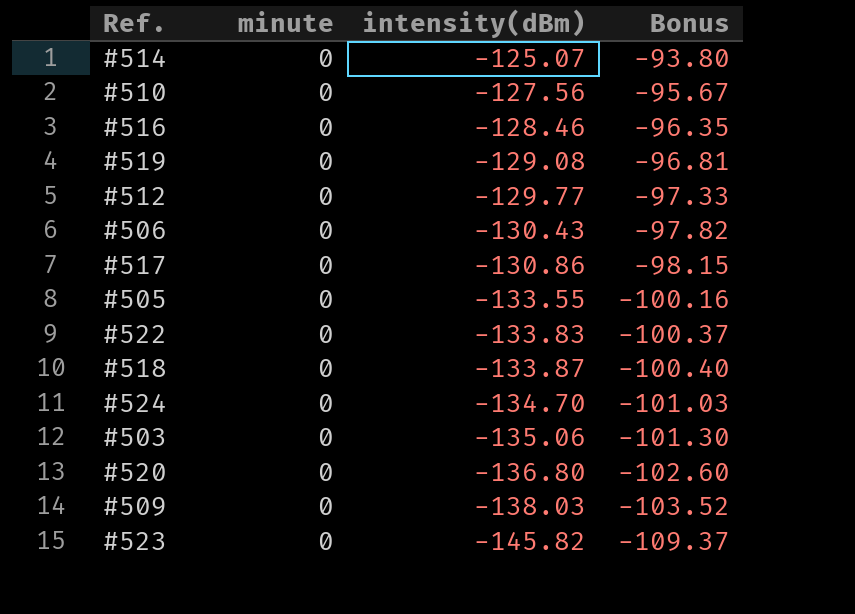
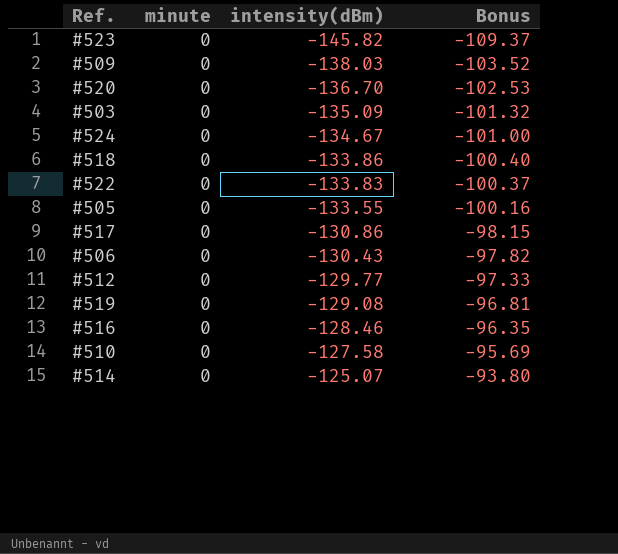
row order: intensity(dBm) descending -> intensity(dBm) ascending
#520 | intensity(dBm): -136.80 -> -136.70
#520 | Bonus: -102.60 -> -102.53
#503 | intensity(dBm): -135.06 -> -135.09
#503 | Bonus: -101.30 -> -101.32
#524 | intensity(dBm): -134.70 -> -134.67
#524 | Bonus: -101.03 -> -101.00
#518 | intensity(dBm): -133.87 -> -133.86
#510 | intensity(dBm): -127.56 -> -127.58
#510 | Bonus: -95.67 -> -95.69

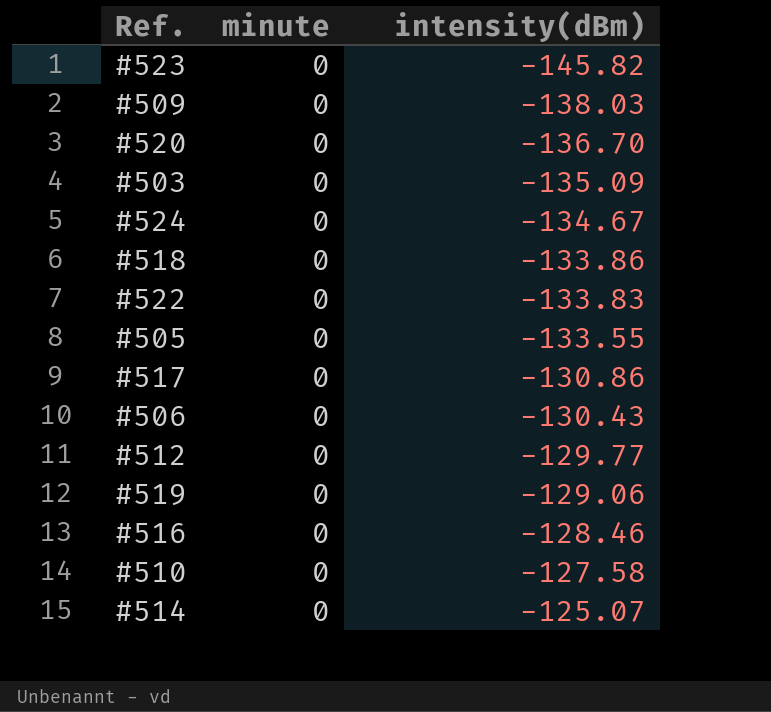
column Bonus | formula: [intensity(dBm)] * 0.75 -> none
#519 | intensity(dBm): -129.08 -> -129.06

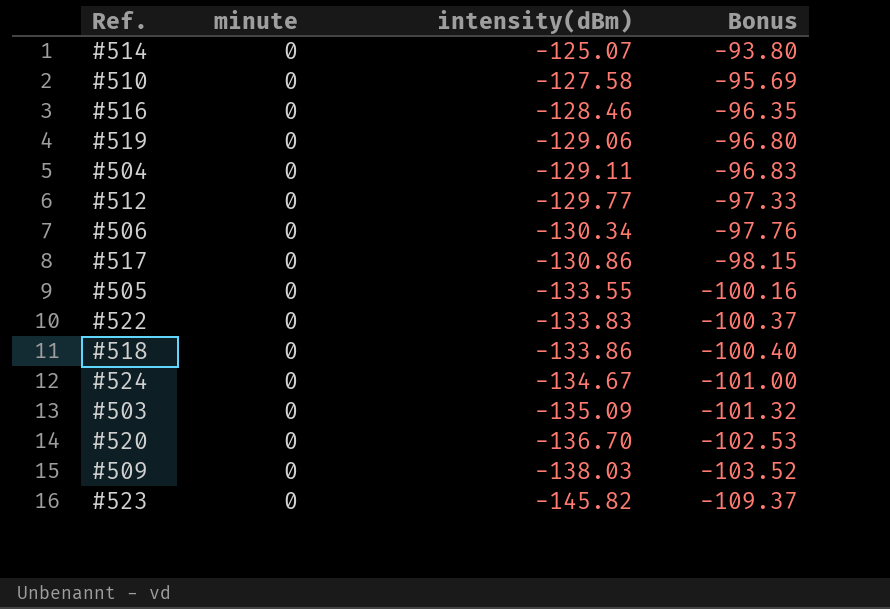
row order: intensity(dBm) ascending -> intensity(dBm) descending
column Bonus | formula: none -> [intensity(dBm)] * 0.75
row #504: none -> 0 | -129.11 | -96.83
#506 | intensity(dBm): -130.43 -> -130.34

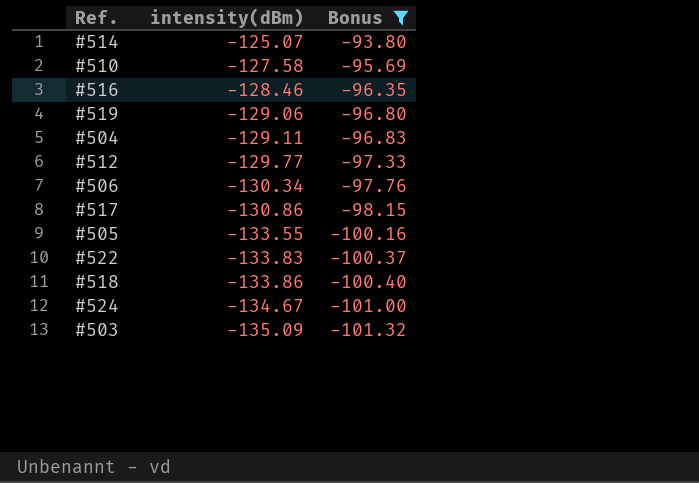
filter: none -> Bonus >= -101.32
column minute | position: 2 -> none

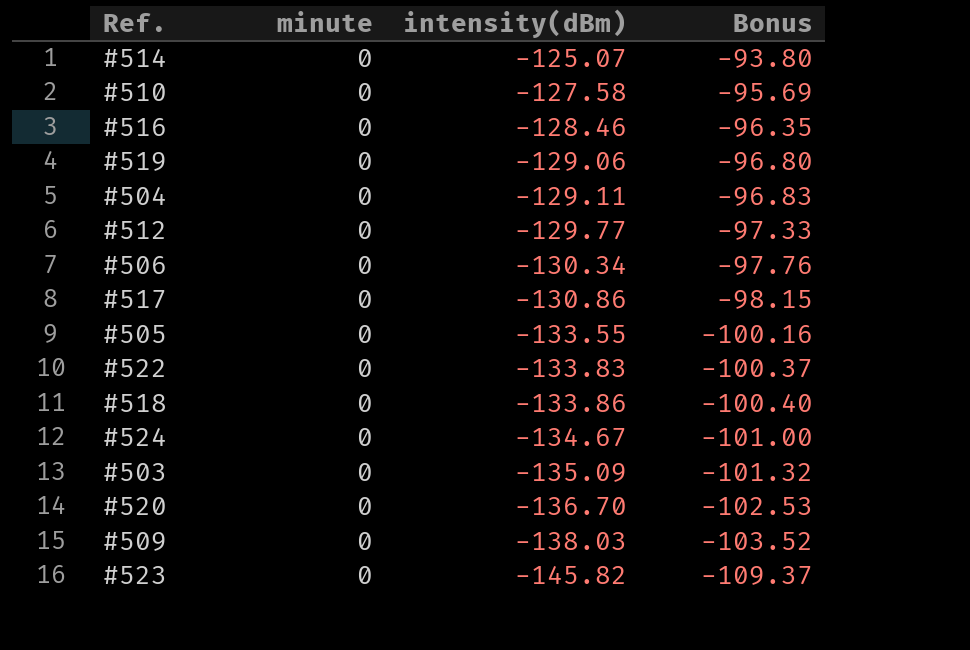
filter: Bonus >= -101.32 -> none
column minute | position: none -> 2

